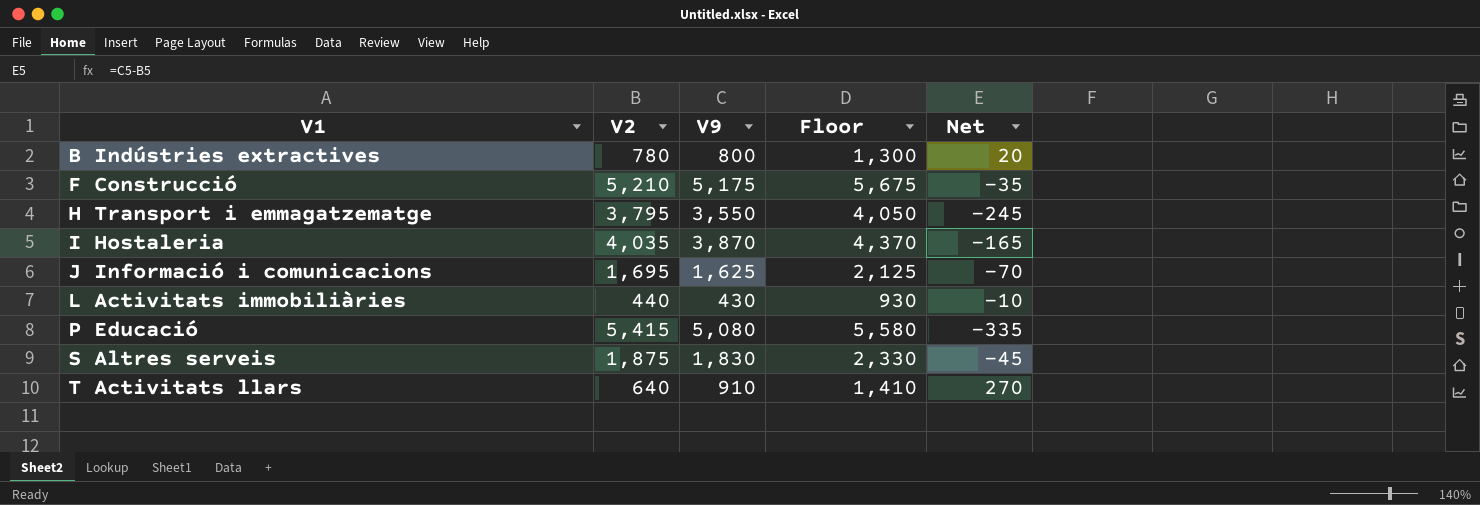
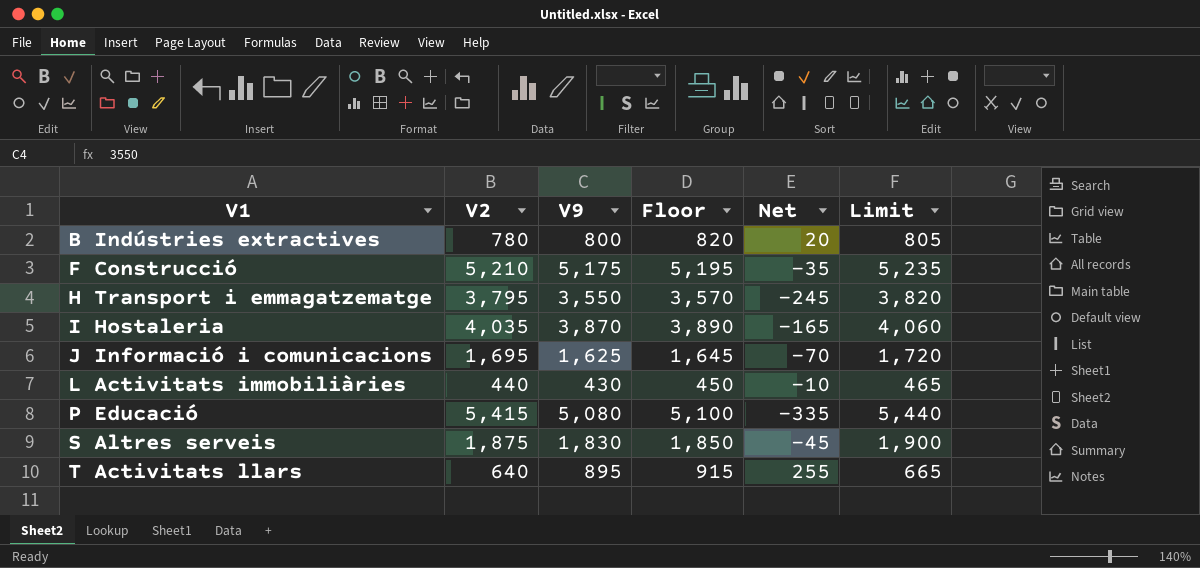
column Floor | formula: [V9] + 500 -> [V9] + 20
column Limit | formula: none -> [V2] + 25
T Activitats llars | V9: 910 -> 895
T Activitats llars | Net: 270 -> 255

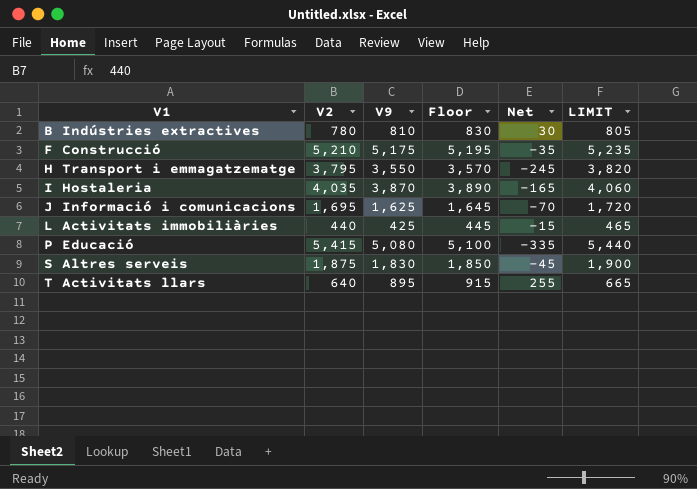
column name: Limit -> LIMIT
B Indústries extractives | V9: 800 -> 810
B Indústries extractives | Floor: 820 -> 830
B Indústries extractives | Net: 20 -> 30
L Activitats immobiliàries | V9: 430 -> 425
L Activitats immobiliàries | Floor: 450 -> 445
L Activitats immobiliàries | Net: -10 -> -15

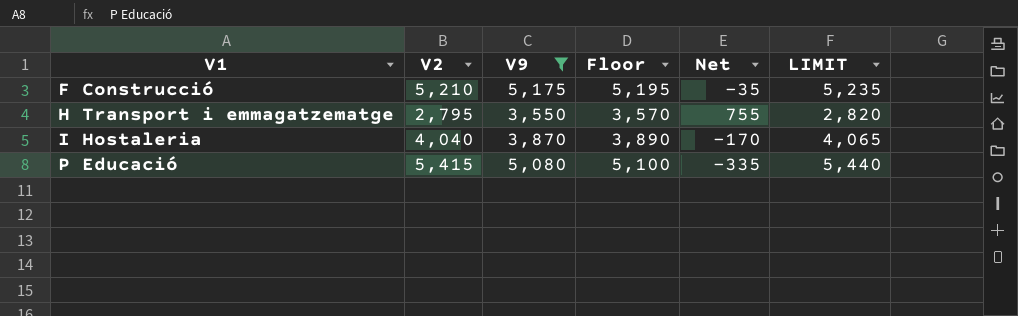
filter: none -> V9 >= 3,550
H Transport i emmagatzematge | V2: 3,795 -> 2,795
H Transport i emmagatzematge | Net: -245 -> 755
H Transport i emmagatzematge | LIMIT: 3,820 -> 2,820
I Hostaleria | V2: 4,035 -> 4,040
I Hostaleria | Net: -165 -> -170
I Hostaleria | LIMIT: 4,060 -> 4,065

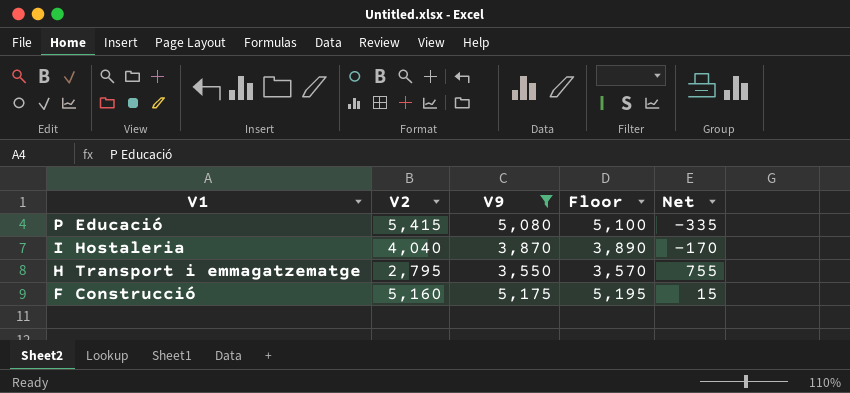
row order: V1 ascending -> V1 descending
column LIMIT | formula: [V2] + 25 -> none
F Construcció | V2: 5,210 -> 5,160
F Construcció | Net: -35 -> 15

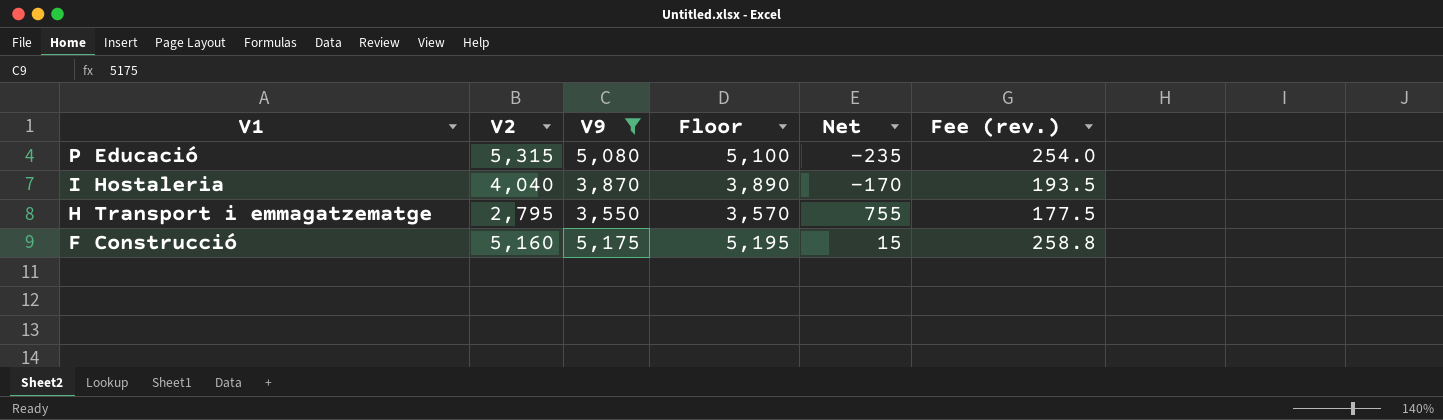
column Fee (rev.) | formula: none -> [V9] * 0.05
P Educació | V2: 5,415 -> 5,315
P Educació | Net: -335 -> -235

